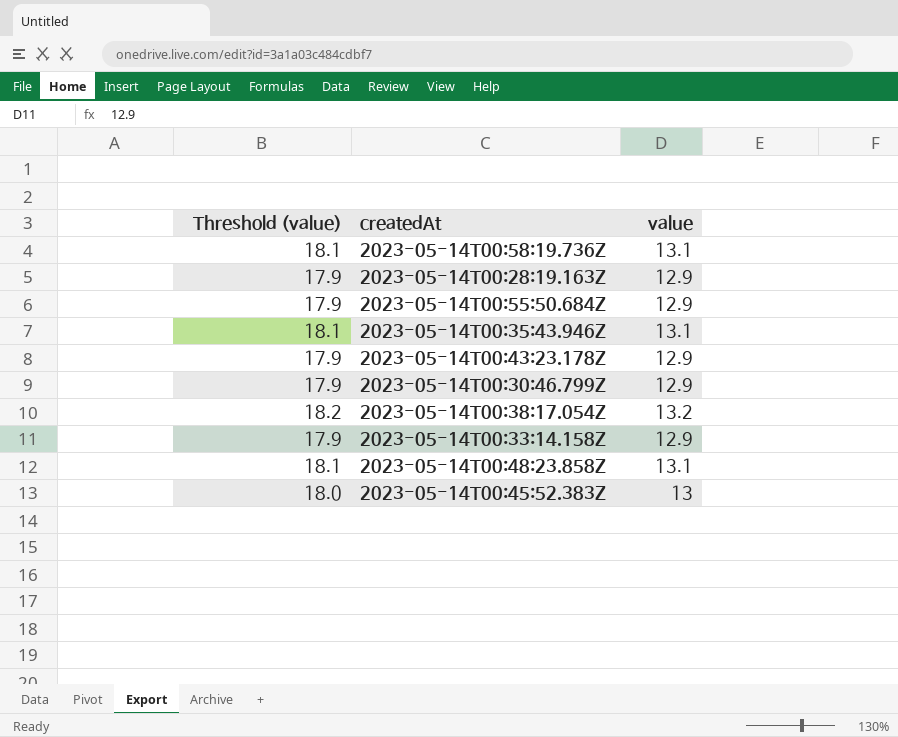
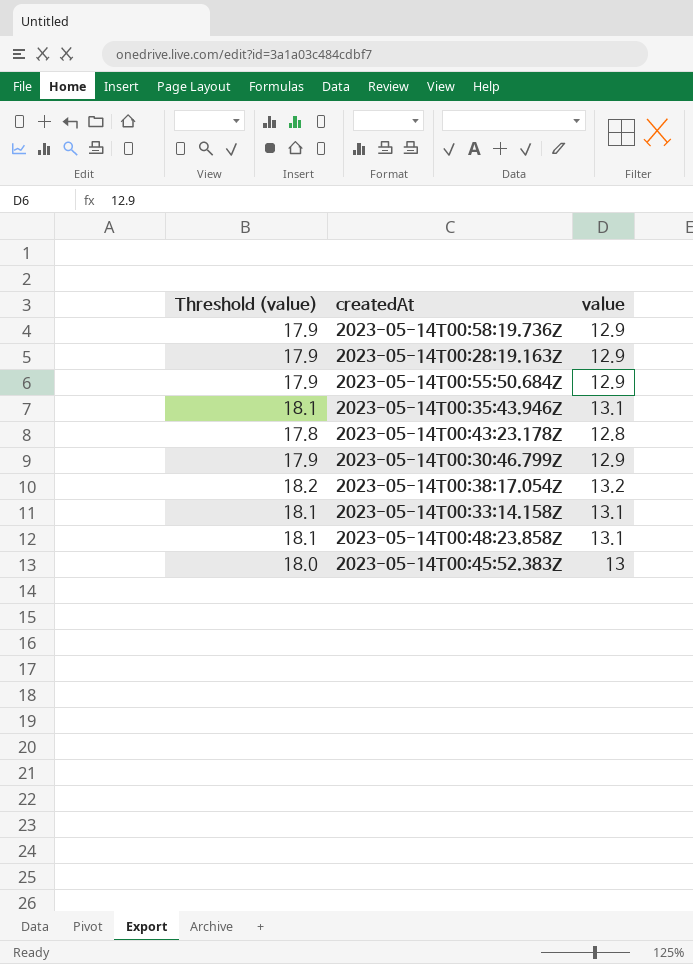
2023-05-14T00:58:19.736Z | Threshold (value): 18.1 -> 17.9
2023-05-14T00:58:19.736Z | value: 13.1 -> 12.9
2023-05-14T00:43:23.178Z | Threshold (value): 17.9 -> 17.8
2023-05-14T00:43:23.178Z | value: 12.9 -> 12.8
2023-05-14T00:33:14.158Z | Threshold (value): 17.9 -> 18.1
2023-05-14T00:33:14.158Z | value: 12.9 -> 13.1

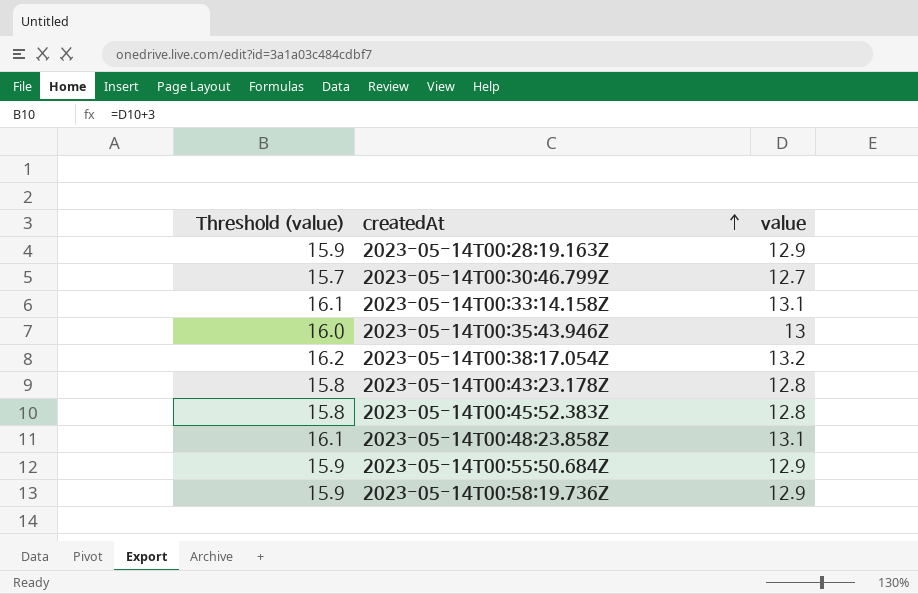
row order: none -> createdAt ascending
column Threshold (value) | formula: [value] + 5 -> [value] + 3
2023-05-14T00:30:46.799Z | value: 12.9 -> 12.7
2023-05-14T00:35:43.946Z | value: 13.1 -> 13
2023-05-14T00:45:52.383Z | value: 13 -> 12.8

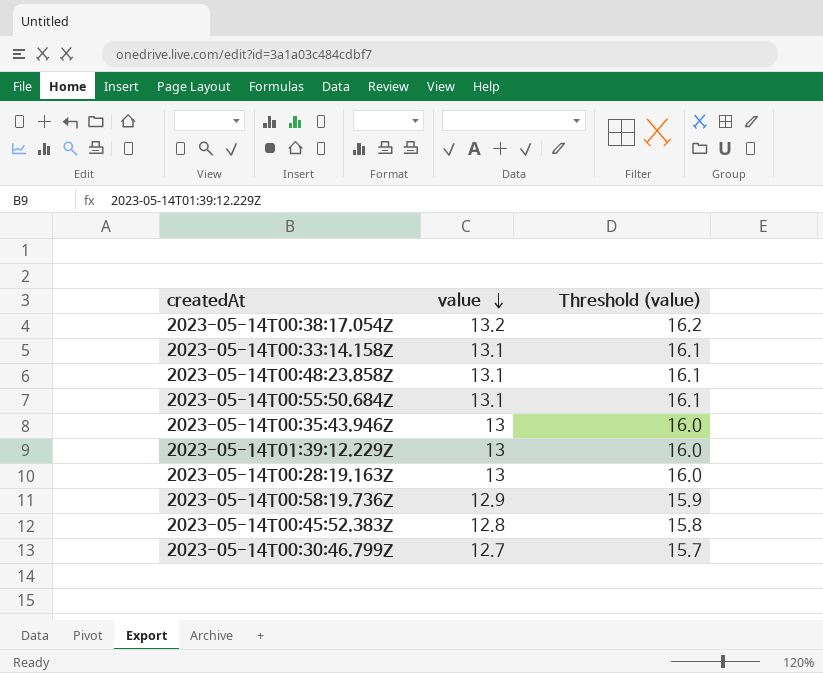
row order: createdAt ascending -> value descending
column Threshold (value) | position: 1 -> 3
row 2023-05-14T00:43:23.178Z: 15.8 | 12.8 -> none
2023-05-14T00:55:50.684Z | value: 12.9 -> 13.1
2023-05-14T00:55:50.684Z | Threshold (value): 15.9 -> 16.1
row 2023-05-14T01:39:12.229Z: none -> 13 | 16.0
2023-05-14T00:28:19.163Z | value: 12.9 -> 13
2023-05-14T00:28:19.163Z | Threshold (value): 15.9 -> 16.0

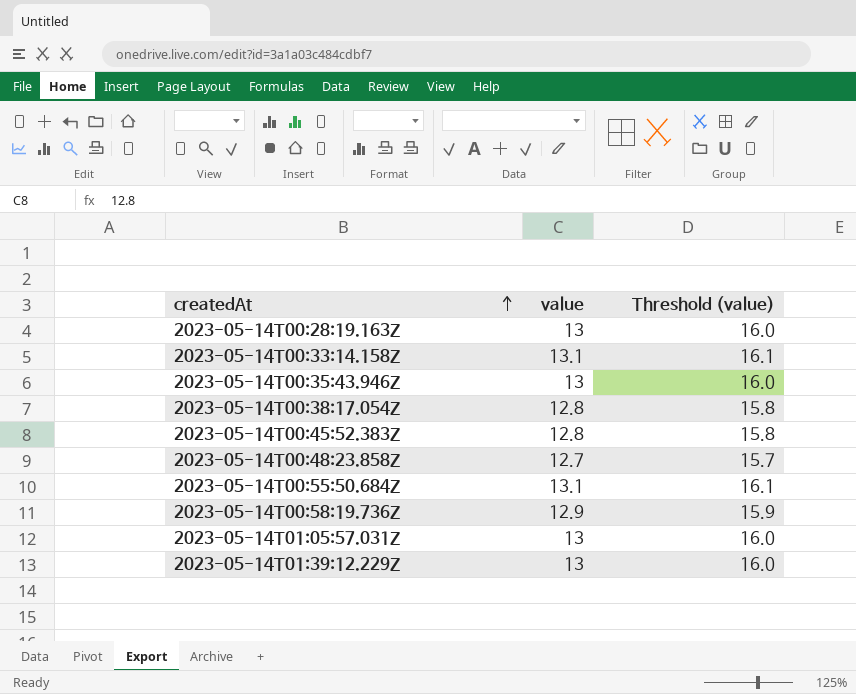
row order: value descending -> createdAt ascending
row 2023-05-14T00:30:46.799Z: 12.7 | 15.7 -> none
2023-05-14T00:38:17.054Z | value: 13.2 -> 12.8
2023-05-14T00:38:17.054Z | Threshold (value): 16.2 -> 15.8
2023-05-14T00:48:23.858Z | value: 13.1 -> 12.7
2023-05-14T00:48:23.858Z | Threshold (value): 16.1 -> 15.7
row 2023-05-14T01:05:57.031Z: none -> 13 | 16.0

